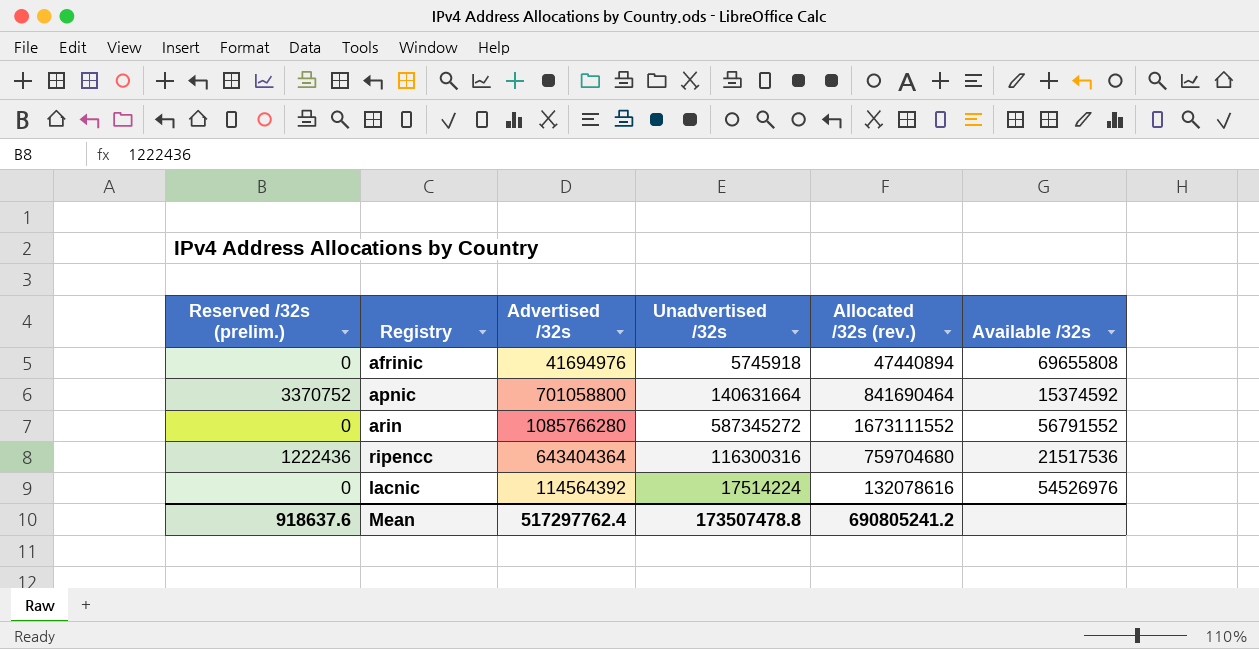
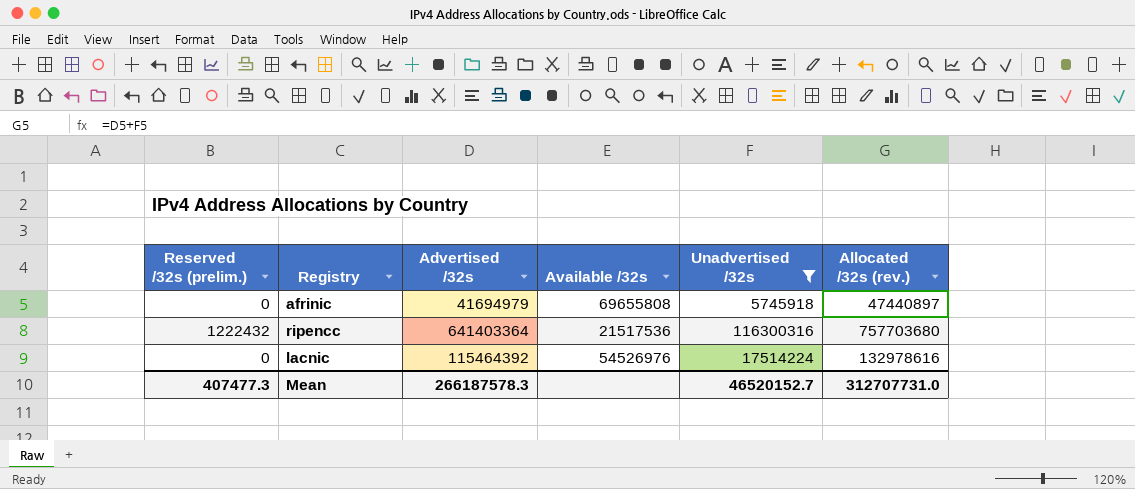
filter: none -> Unadvertised /32s <= 116300316
column Available /32s | position: 6 -> 4
afrinic | Advertised /32s: 41694976 -> 41694979
afrinic | Allocated /32s (rev.): 47440894 -> 47440897
ripencc | Reserved /32s (prelim.): 1222436 -> 1222432
ripencc | Advertised /32s: 643404364 -> 641403364
ripencc | Allocated /32s (rev.): 759704680 -> 757703680
lacnic | Advertised /32s: 114564392 -> 115464392
lacnic | Allocated /32s (rev.): 132078616 -> 132978616
Mean | Reserved /32s (prelim.): 918637.6 -> 407477.3
Mean | Advertised /32s: 517297762.4 -> 266187578.3
Mean | Unadvertised /32s: 173507478.8 -> 46520152.7
Mean | Allocated /32s (rev.): 690805241.2 -> 312707731.0

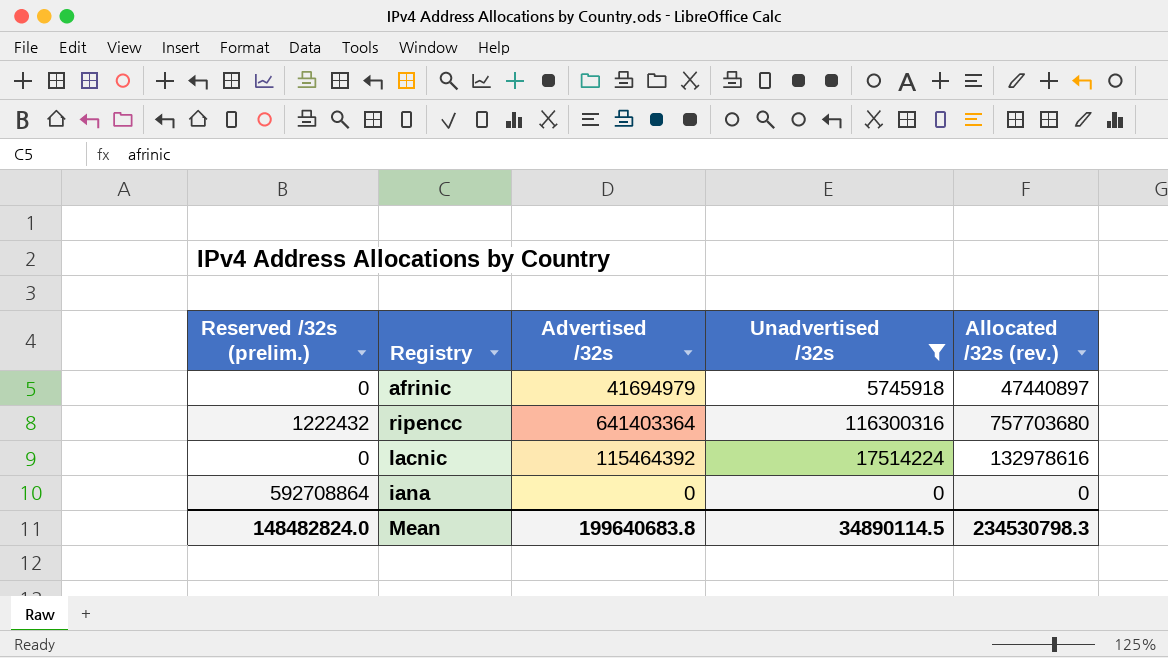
column Available /32s | position: 4 -> none
row iana: none -> 592708864 | 0 | 0 | 0
Mean | Reserved /32s (prelim.): 407477.3 -> 148482824.0
Mean | Advertised /32s: 266187578.3 -> 199640683.8
Mean | Unadvertised /32s: 46520152.7 -> 34890114.5
Mean | Allocated /32s (rev.): 312707731.0 -> 234530798.3

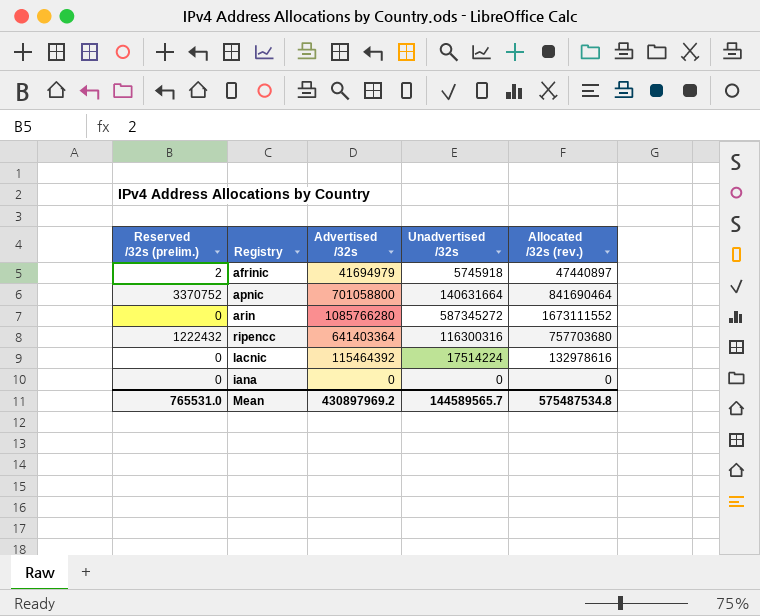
filter: Unadvertised /32s <= 116300316 -> none
afrinic | Reserved /32s (prelim.): 0 -> 2
iana | Reserved /32s (prelim.): 592708864 -> 0
Mean | Reserved /32s (prelim.): 148482824.0 -> 765531.0
Mean | Advertised /32s: 199640683.8 -> 430897969.2
Mean | Unadvertised /32s: 34890114.5 -> 144589565.7
Mean | Allocated /32s (rev.): 234530798.3 -> 575487534.8

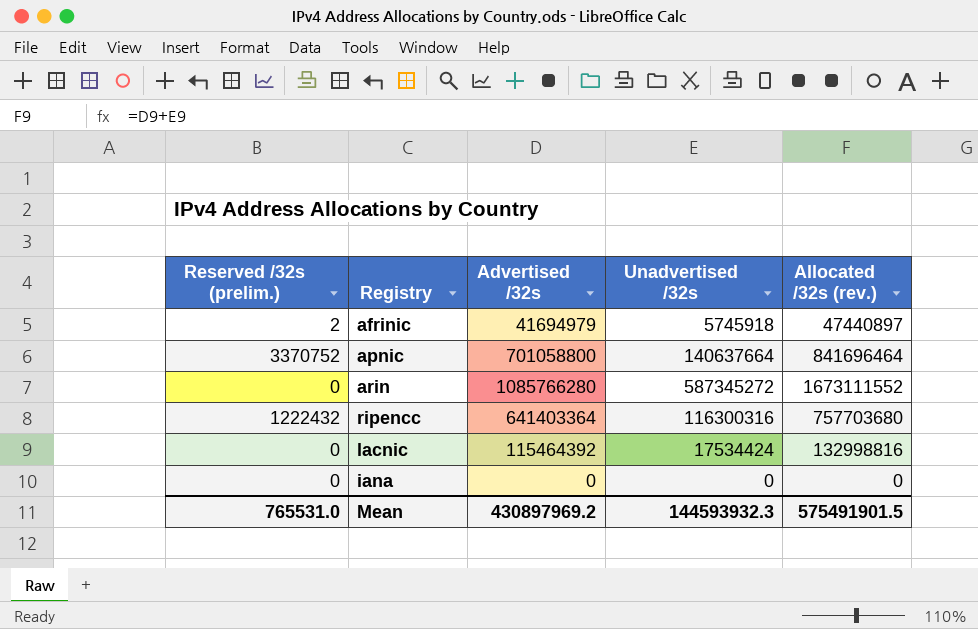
apnic | Unadvertised /32s: 140631664 -> 140637664
apnic | Allocated /32s (rev.): 841690464 -> 841696464
lacnic | Unadvertised /32s: 17514224 -> 17534424
lacnic | Allocated /32s (rev.): 132978616 -> 132998816
Mean | Unadvertised /32s: 144589565.7 -> 144593932.3
Mean | Allocated /32s (rev.): 575487534.8 -> 575491901.5

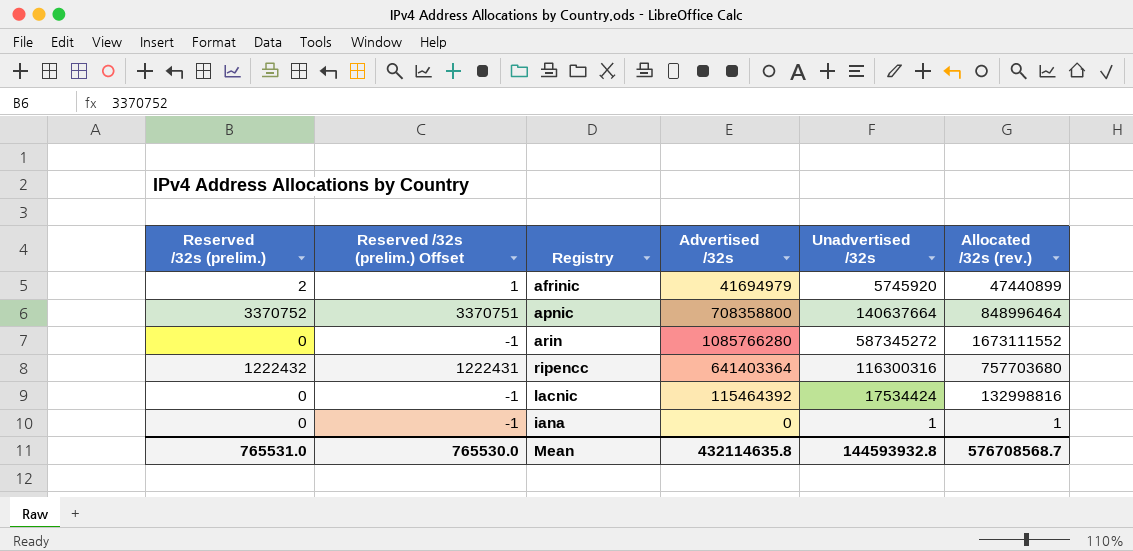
column Reserved /32s (prelim.) Offset | formula: none -> [Reserved /32s (prelim.)] - 1
afrinic | Unadvertised /32s: 5745918 -> 5745920
afrinic | Allocated /32s (rev.): 47440897 -> 47440899
apnic | Advertised /32s: 701058800 -> 708358800
apnic | Allocated /32s (rev.): 841696464 -> 848996464
iana | Unadvertised /32s: 0 -> 1
iana | Allocated /32s (rev.): 0 -> 1
Mean | Advertised /32s: 430897969.2 -> 432114635.8
Mean | Unadvertised /32s: 144593932.3 -> 144593932.8
Mean | Allocated /32s (rev.): 575491901.5 -> 576708568.7

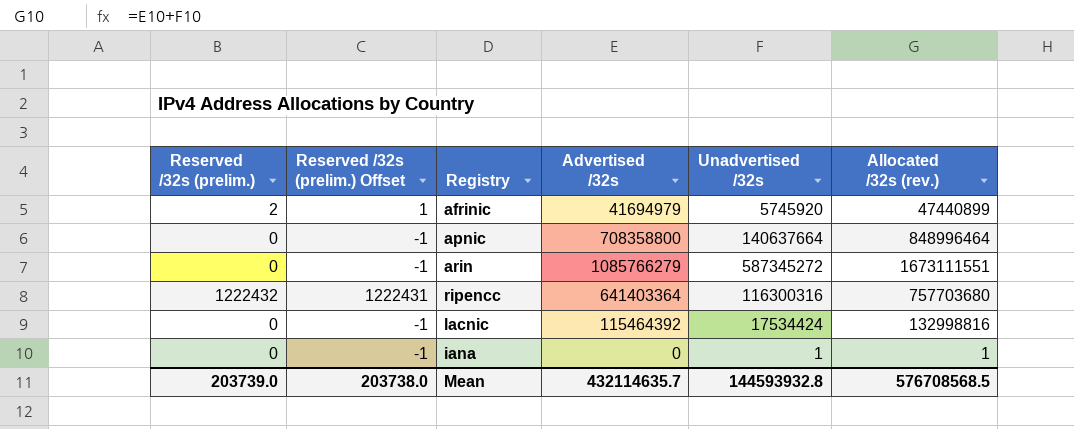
apnic | Reserved /32s (prelim.): 3370752 -> 0
apnic | Reserved /32s (prelim.) Offset: 3370751 -> -1
arin | Advertised /32s: 1085766280 -> 1085766279
arin | Allocated /32s (rev.): 1673111552 -> 1673111551
Mean | Reserved /32s (prelim.): 765531.0 -> 203739.0
Mean | Reserved /32s (prelim.) Offset: 765530.0 -> 203738.0
Mean | Advertised /32s: 432114635.8 -> 432114635.7
Mean | Allocated /32s (rev.): 576708568.7 -> 576708568.5

